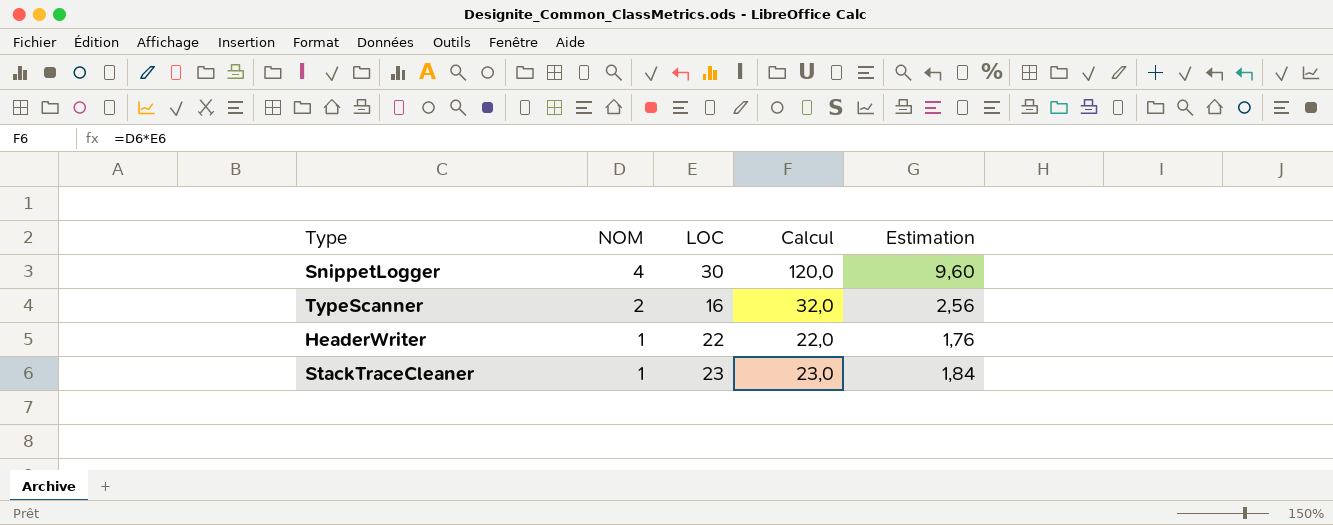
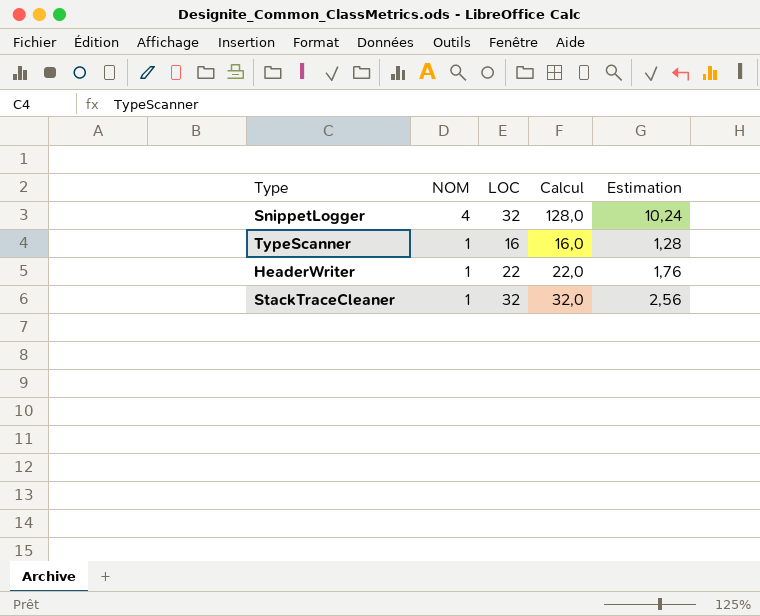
SnippetLogger | LOC: 30 -> 32
SnippetLogger | Calcul: 120,0 -> 128,0
SnippetLogger | Estimation: 9,60 -> 10,24
TypeScanner | NOM: 2 -> 1
TypeScanner | Calcul: 32,0 -> 16,0
TypeScanner | Estimation: 2,56 -> 1,28
StackTraceCleaner | LOC: 23 -> 32
StackTraceCleaner | Calcul: 23,0 -> 32,0
StackTraceCleaner | Estimation: 1,84 -> 2,56

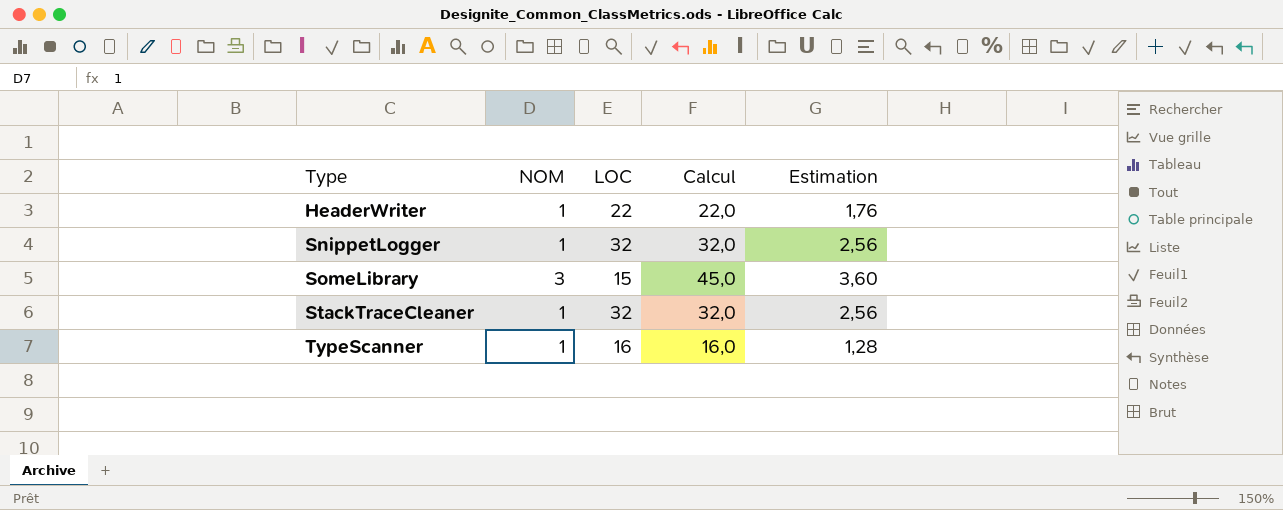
row order: NOM descending -> Type ascending
SnippetLogger | NOM: 4 -> 1
SnippetLogger | Calcul: 128,0 -> 32,0
SnippetLogger | Estimation: 10,24 -> 2,56
row SomeLibrary: none -> 3 | 15 | 45,0 | 3,60

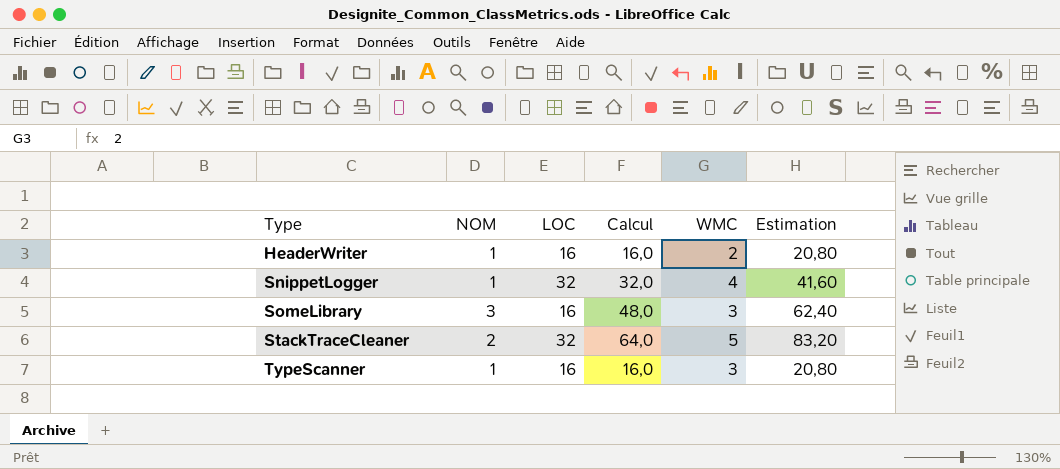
column WMC | position: none -> 5
column Estimation | formula: [Calcul] * 0,08 -> [Calcul] * 1,3
HeaderWriter | LOC: 22 -> 16
HeaderWriter | Calcul: 22,0 -> 16,0
SomeLibrary | LOC: 15 -> 16
SomeLibrary | Calcul: 45,0 -> 48,0
StackTraceCleaner | NOM: 1 -> 2
StackTraceCleaner | Calcul: 32,0 -> 64,0

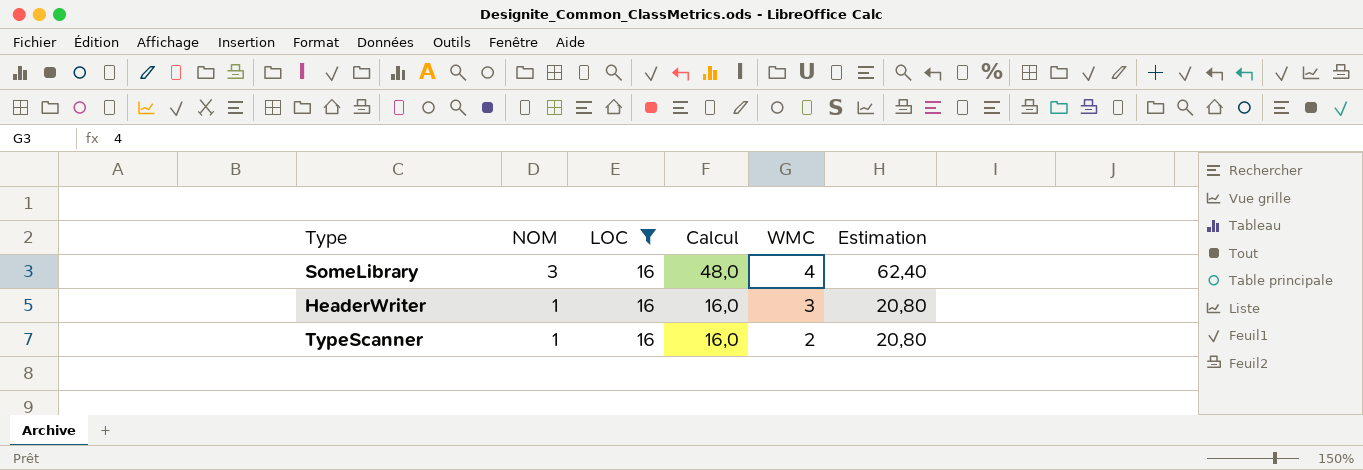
filter: none -> LOC = 16
row order: Type ascending -> NOM descending
SomeLibrary | WMC: 3 -> 4
HeaderWriter | WMC: 2 -> 3
TypeScanner | WMC: 3 -> 2

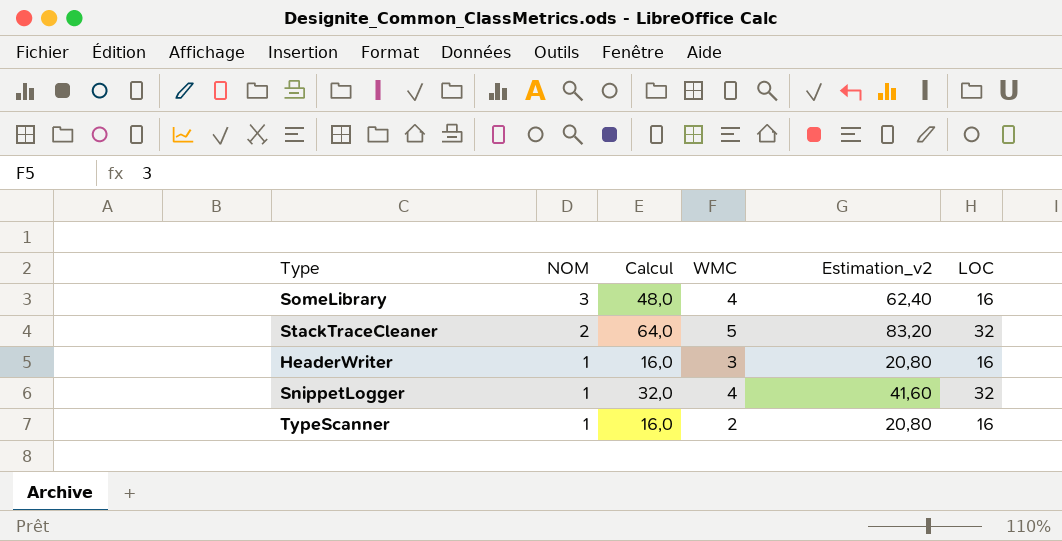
filter: LOC = 16 -> none
column name: Estimation -> Estimation_v2
column LOC | position: 3 -> 6

